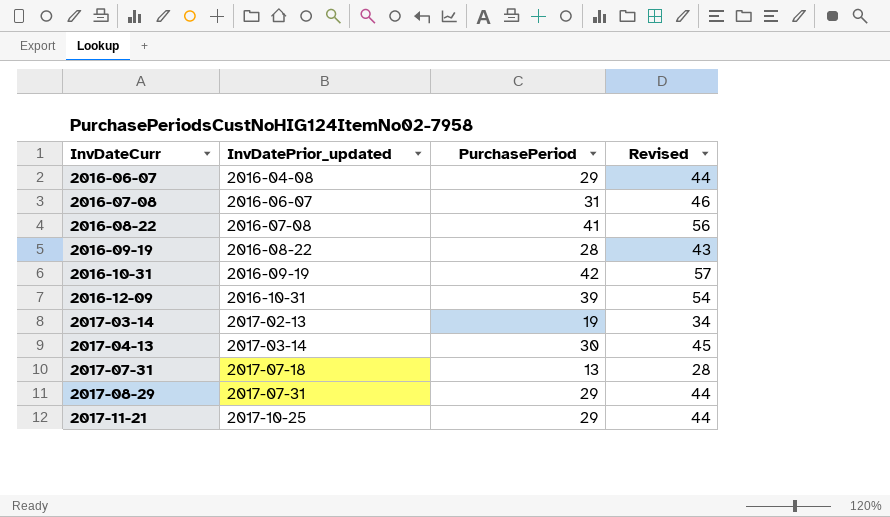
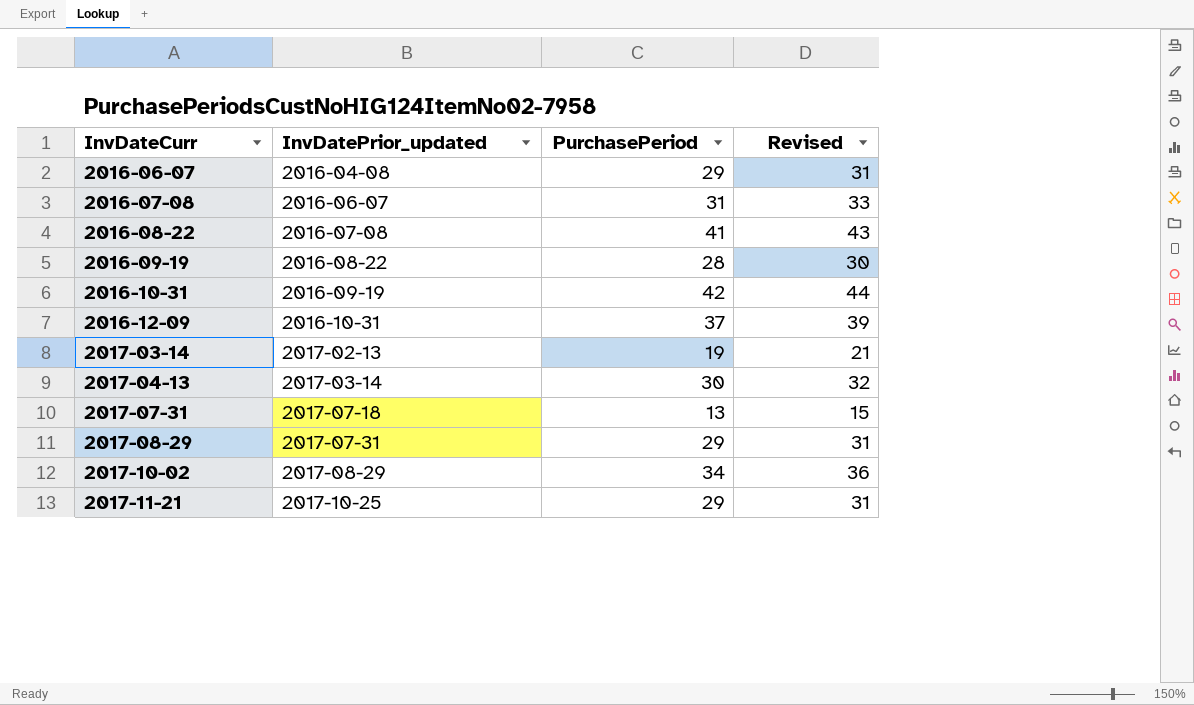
column Revised | formula: [PurchasePeriod] + 15 -> [PurchasePeriod] + 2
2016-12-09 | PurchasePeriod: 39 -> 37
row 2017-10-02: none -> 2017-08-29 | 34 | 36

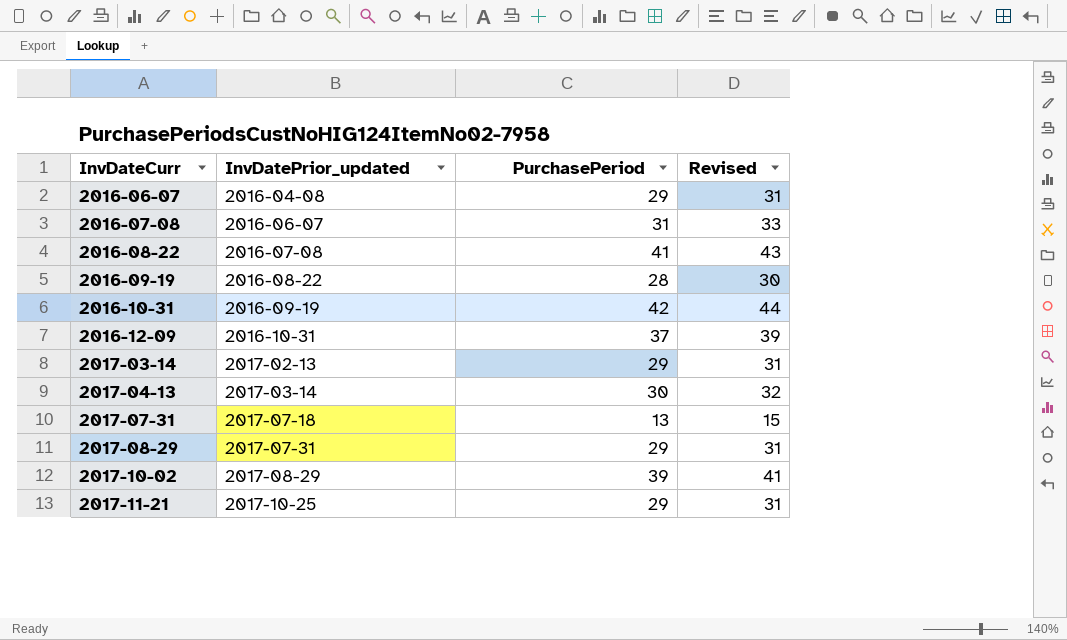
2017-03-14 | PurchasePeriod: 19 -> 29
2017-03-14 | Revised: 21 -> 31
2017-10-02 | PurchasePeriod: 34 -> 39
2017-10-02 | Revised: 36 -> 41

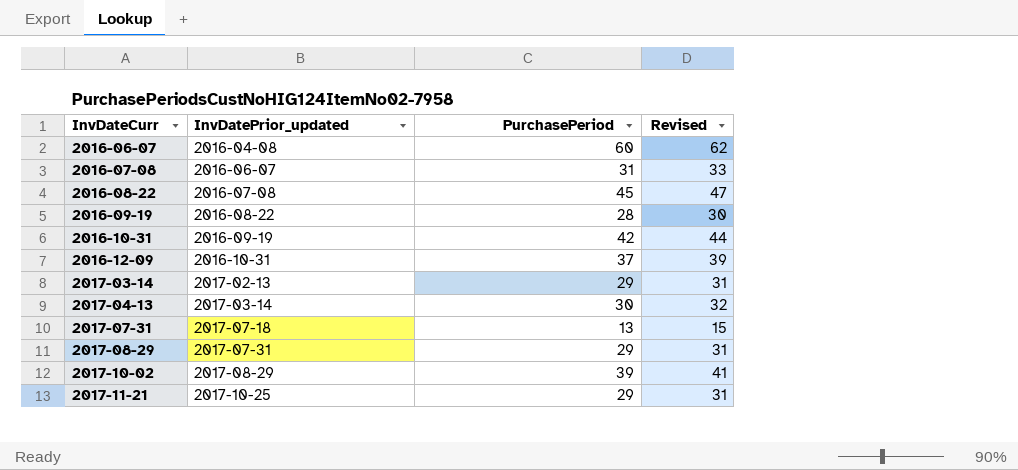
2016-06-07 | PurchasePeriod: 29 -> 60
2016-06-07 | Revised: 31 -> 62
2016-08-22 | PurchasePeriod: 41 -> 45
2016-08-22 | Revised: 43 -> 47

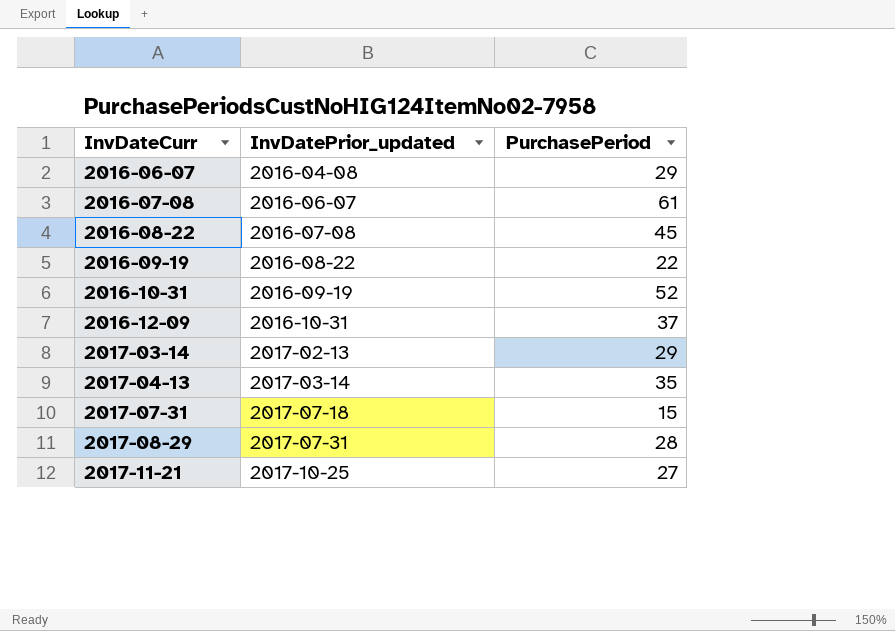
column Revised | formula: [PurchasePeriod] + 2 -> none
row 2017-10-02: 2017-08-29 | 39 | 41 -> none
2016-06-07 | PurchasePeriod: 60 -> 29
2016-07-08 | PurchasePeriod: 31 -> 61
2016-09-19 | PurchasePeriod: 28 -> 22
2016-10-31 | PurchasePeriod: 42 -> 52
2017-04-13 | PurchasePeriod: 30 -> 35
2017-07-31 | PurchasePeriod: 13 -> 15
2017-08-29 | PurchasePeriod: 29 -> 28
2017-11-21 | PurchasePeriod: 29 -> 27

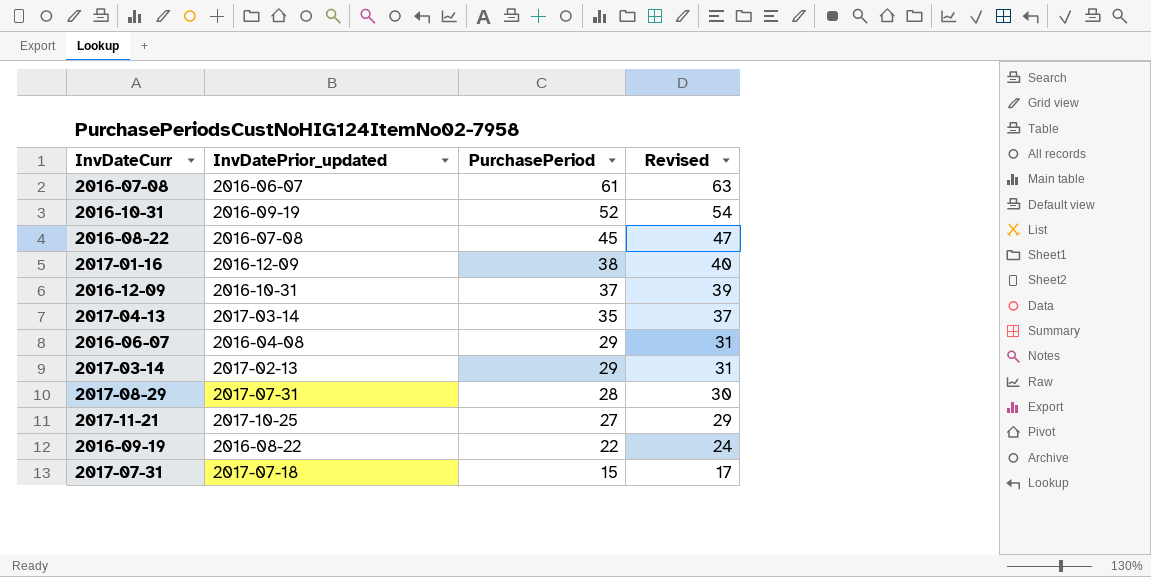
row order: InvDateCurr ascending -> PurchasePeriod descending
column Revised | formula: none -> [PurchasePeriod] + 2
row 2017-01-16: none -> 2016-12-09 | 38 | 40

